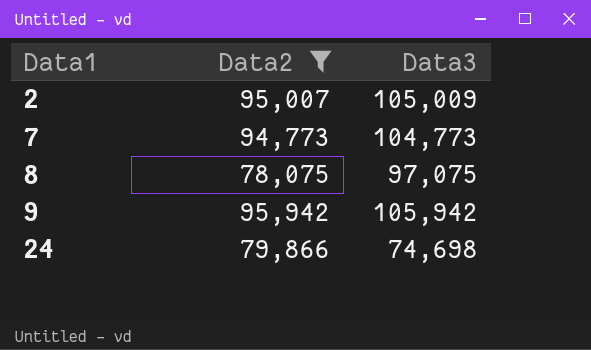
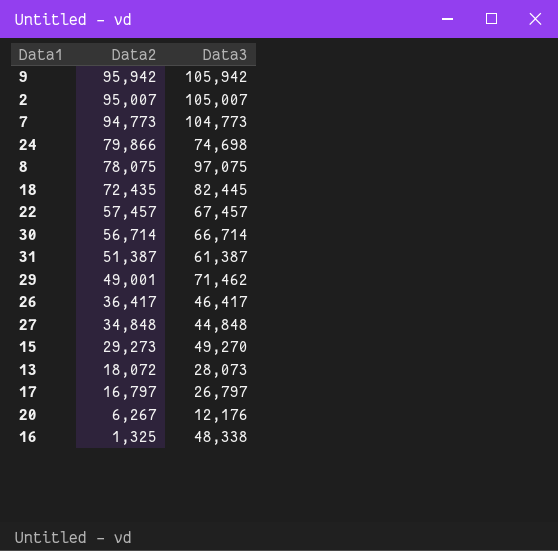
filter: Data2 >= 78,075 -> none
row order: Data1 ascending -> Data2 descending
2 | Data3: 105,009 -> 105,007

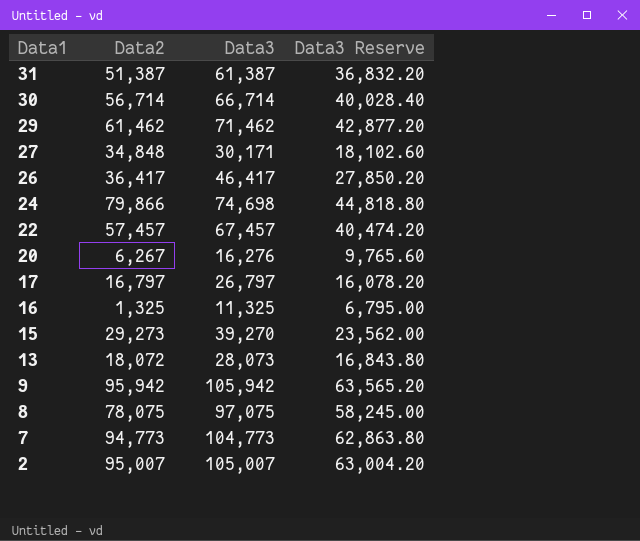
row order: Data2 descending -> Data1 descending
column Data3 Reserve | formula: none -> [Data3] * 0.6
row 18: 72,435 | 82,445 -> none
29 | Data2: 49,001 -> 61,462
27 | Data3: 44,848 -> 30,171
20 | Data3: 12,176 -> 16,276
16 | Data3: 48,338 -> 11,325
15 | Data3: 49,270 -> 39,270

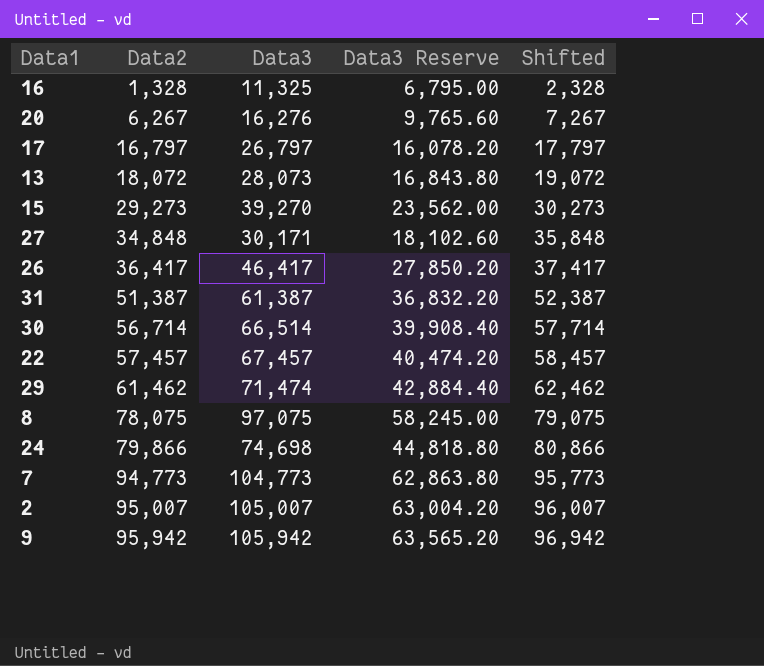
row order: Data1 descending -> Data2 ascending
column Shifted | formula: none -> [Data2] + 1000
16 | Data2: 1,325 -> 1,328
30 | Data3: 66,714 -> 66,514
30 | Data3 Reserve: 40,028.40 -> 39,908.40
29 | Data3: 71,462 -> 71,474
29 | Data3 Reserve: 42,877.20 -> 42,884.40

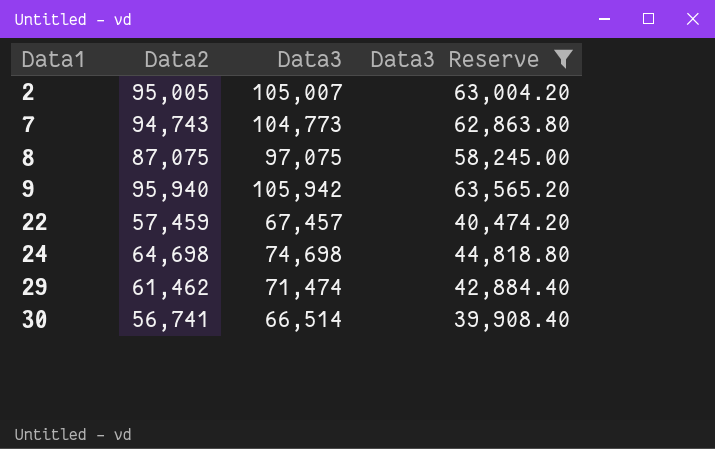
filter: none -> Data3 Reserve >= 39,908.40
row order: Data2 ascending -> Data1 ascending
column Shifted | formula: [Data2] + 1000 -> none
2 | Data2: 95,007 -> 95,005
7 | Data2: 94,773 -> 94,743
8 | Data2: 78,075 -> 87,075
9 | Data2: 95,942 -> 95,940
22 | Data2: 57,457 -> 57,459
24 | Data2: 79,866 -> 64,698
30 | Data2: 56,714 -> 56,741

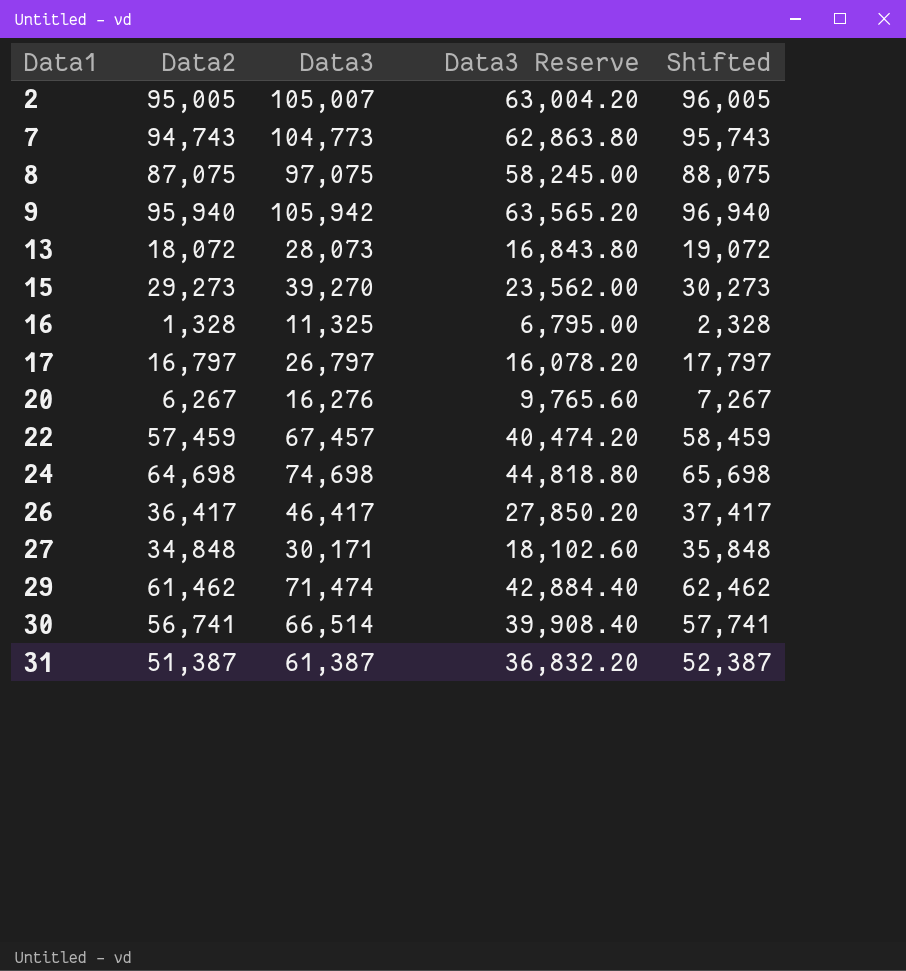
filter: Data3 Reserve >= 39,908.40 -> none
column Shifted | formula: none -> [Data2] + 1000

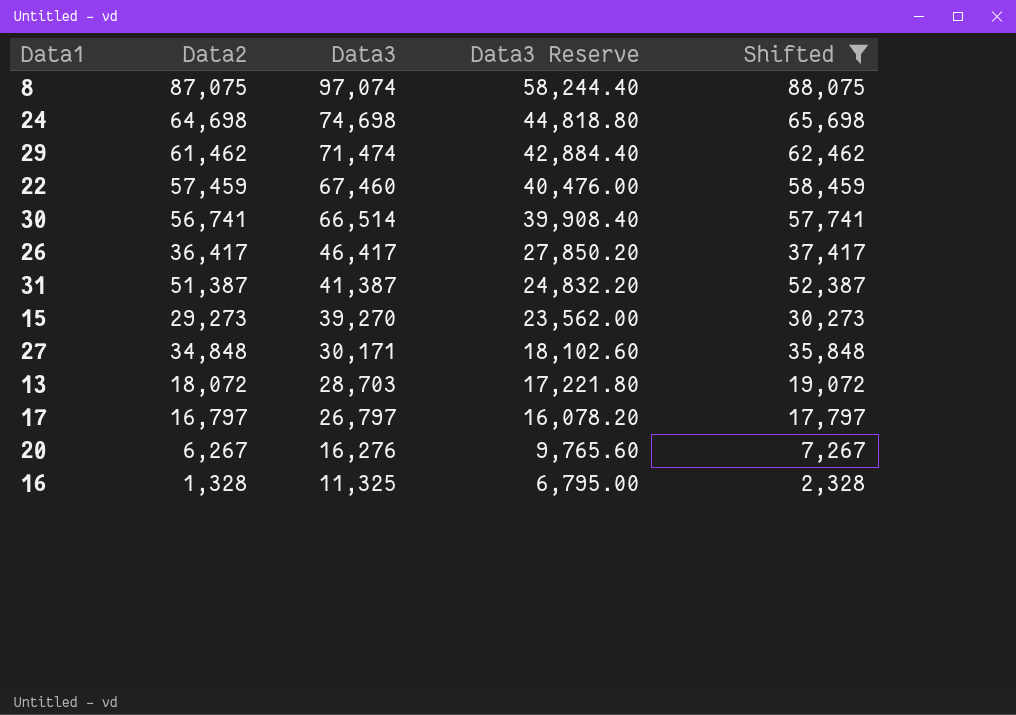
filter: none -> Shifted <= 88,075
row order: Data1 ascending -> Data3 descending
8 | Data3: 97,075 -> 97,074
8 | Data3 Reserve: 58,245.00 -> 58,244.40
22 | Data3: 67,457 -> 67,460
22 | Data3 Reserve: 40,474.20 -> 40,476.00
31 | Data3: 61,387 -> 41,387
31 | Data3 Reserve: 36,832.20 -> 24,832.20
13 | Data3: 28,073 -> 28,703
13 | Data3 Reserve: 16,843.80 -> 17,221.80

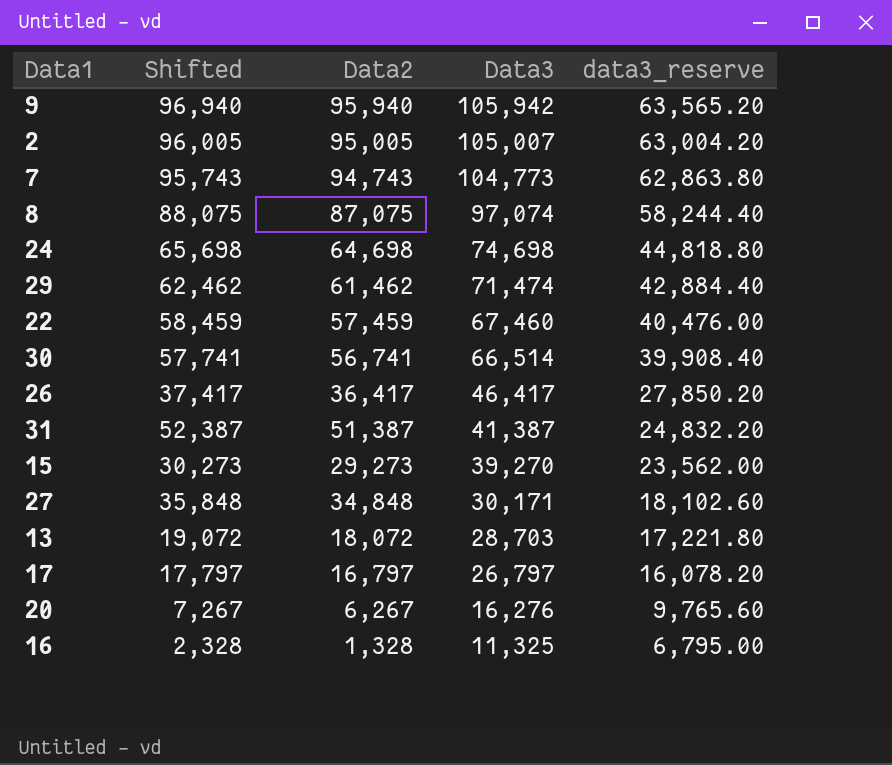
filter: Shifted <= 88,075 -> none
column Shifted | position: 5 -> 2
column name: Data3 Reserve -> data3_reserve

